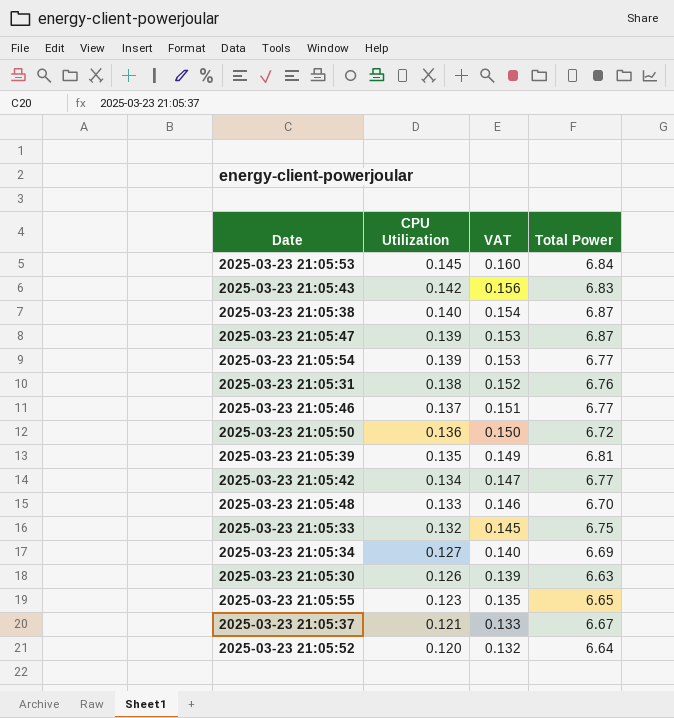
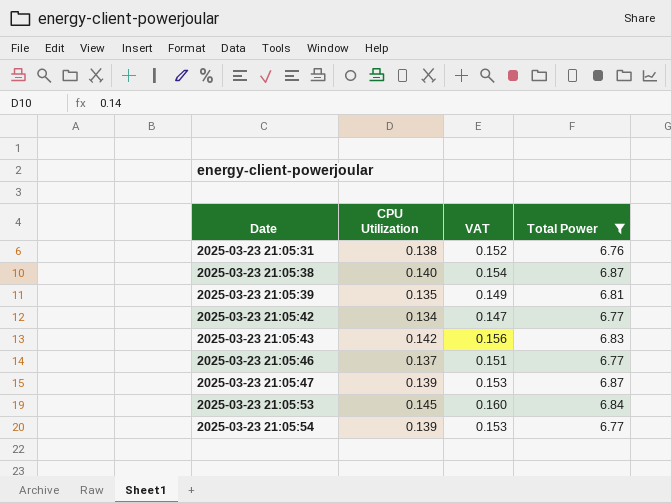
filter: none -> Total Power >= 6.76
row order: CPU Utilization descending -> Date ascending

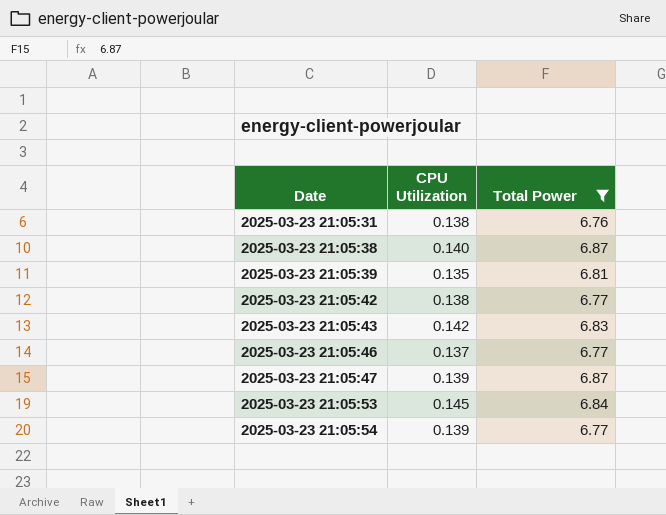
column VAT | formula: [CPU Utilization] * 1.1 -> none
2025-03-23 21:05:42 | CPU Utilization: 0.134 -> 0.138

